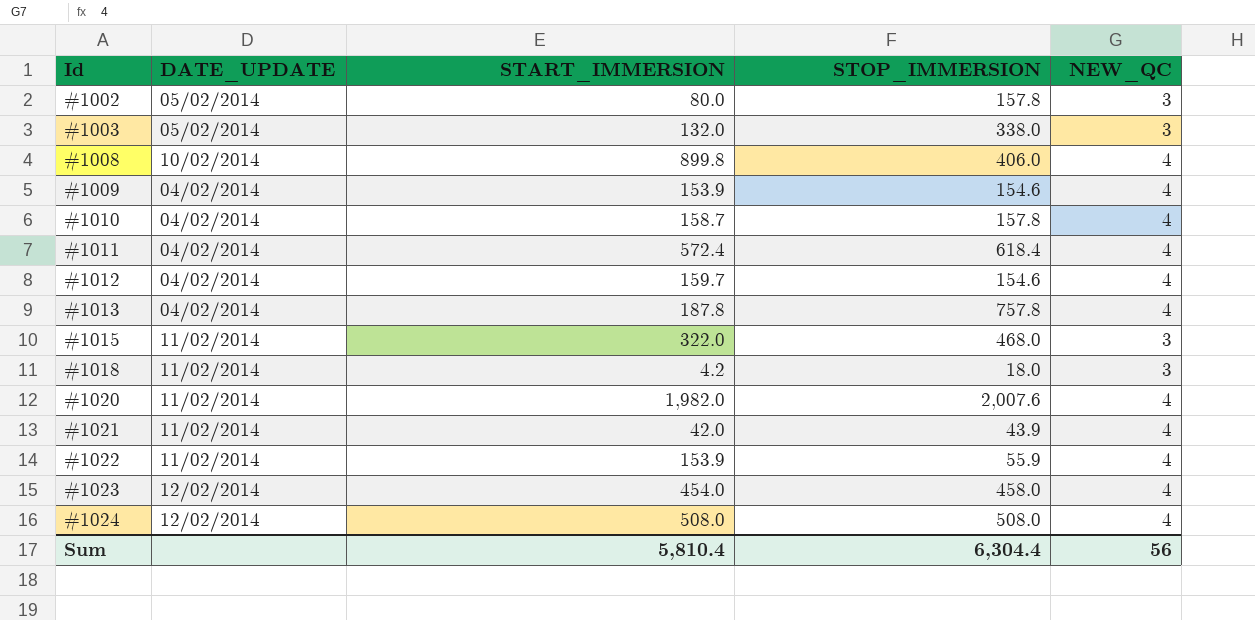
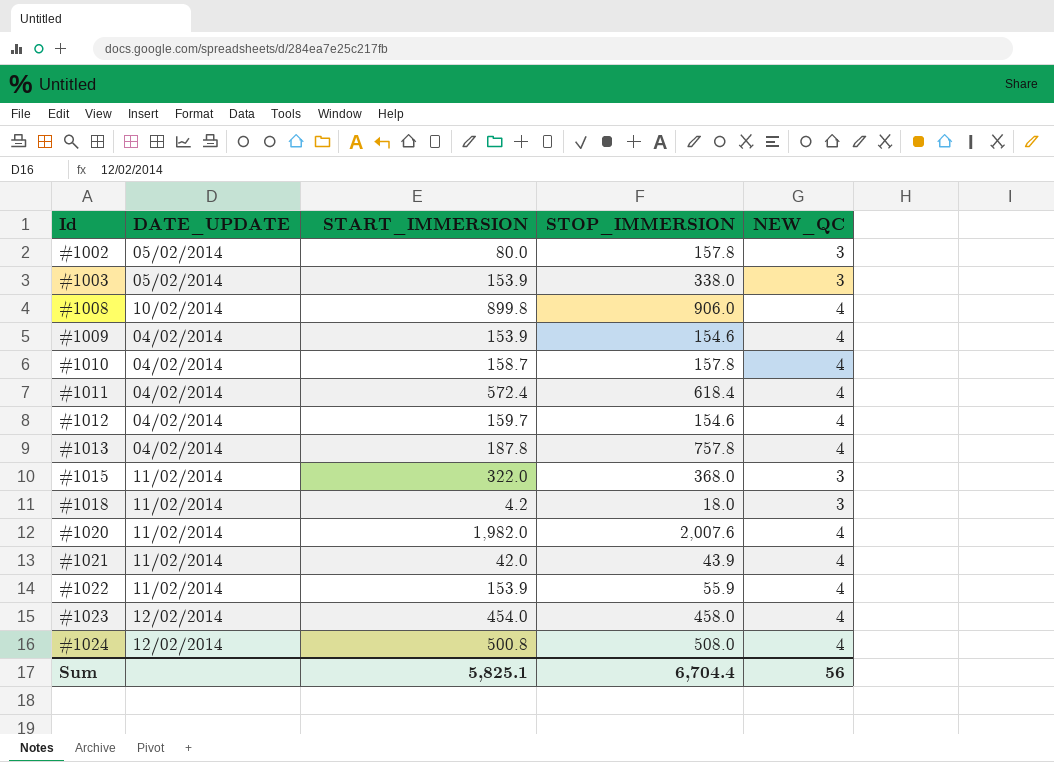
#1003 | START_IMMERSION: 132.0 -> 153.9
#1008 | STOP_IMMERSION: 406.0 -> 906.0
#1015 | STOP_IMMERSION: 468.0 -> 368.0
#1024 | START_IMMERSION: 508.0 -> 500.8
Sum | START_IMMERSION: 5,810.4 -> 5,825.1
Sum | STOP_IMMERSION: 6,304.4 -> 6,704.4

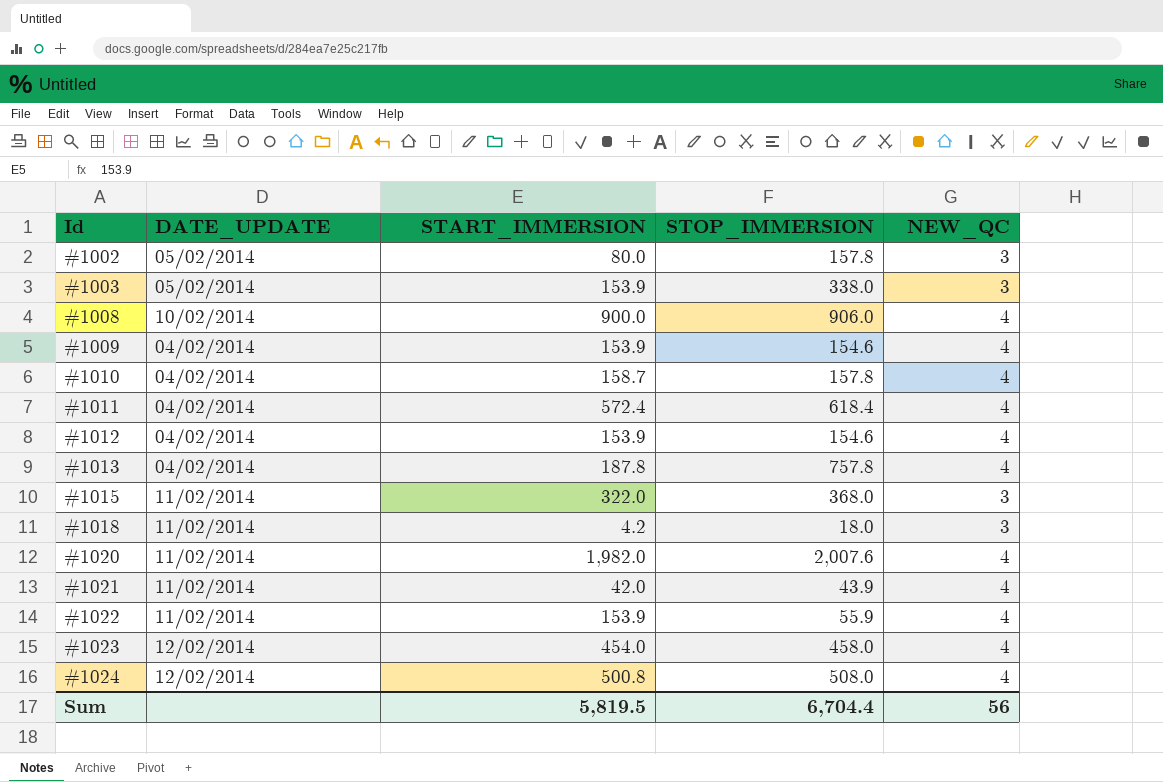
#1008 | START_IMMERSION: 899.8 -> 900.0
#1012 | START_IMMERSION: 159.7 -> 153.9
Sum | START_IMMERSION: 5,825.1 -> 5,819.5

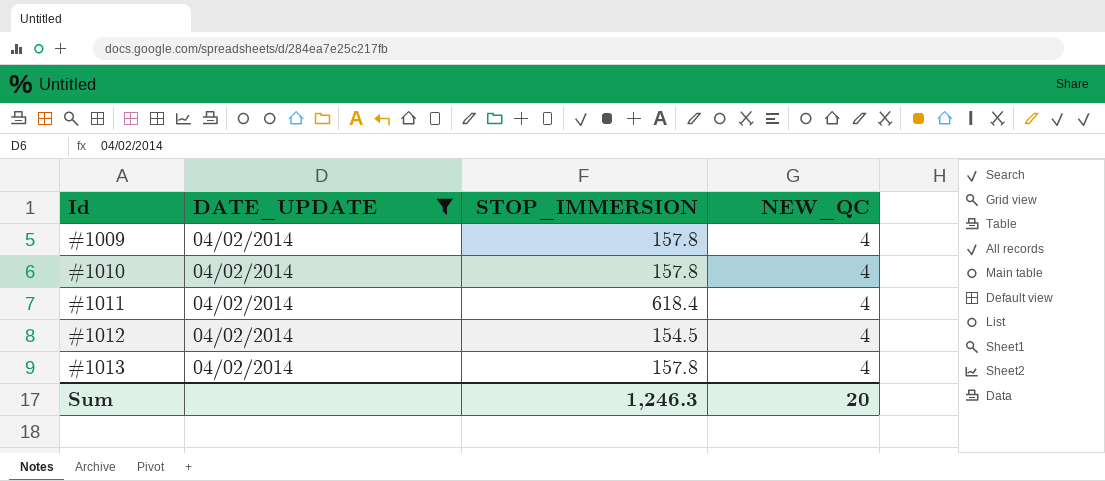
filter: none -> DATE_UPDATE = 04/02/2014
column START_IMMERSION | position: 3 -> none
#1009 | STOP_IMMERSION: 154.6 -> 157.8
#1012 | STOP_IMMERSION: 154.6 -> 154.5
#1013 | STOP_IMMERSION: 757.8 -> 157.8
Sum | STOP_IMMERSION: 6,704.4 -> 1,246.3
Sum | NEW_QC: 56 -> 20

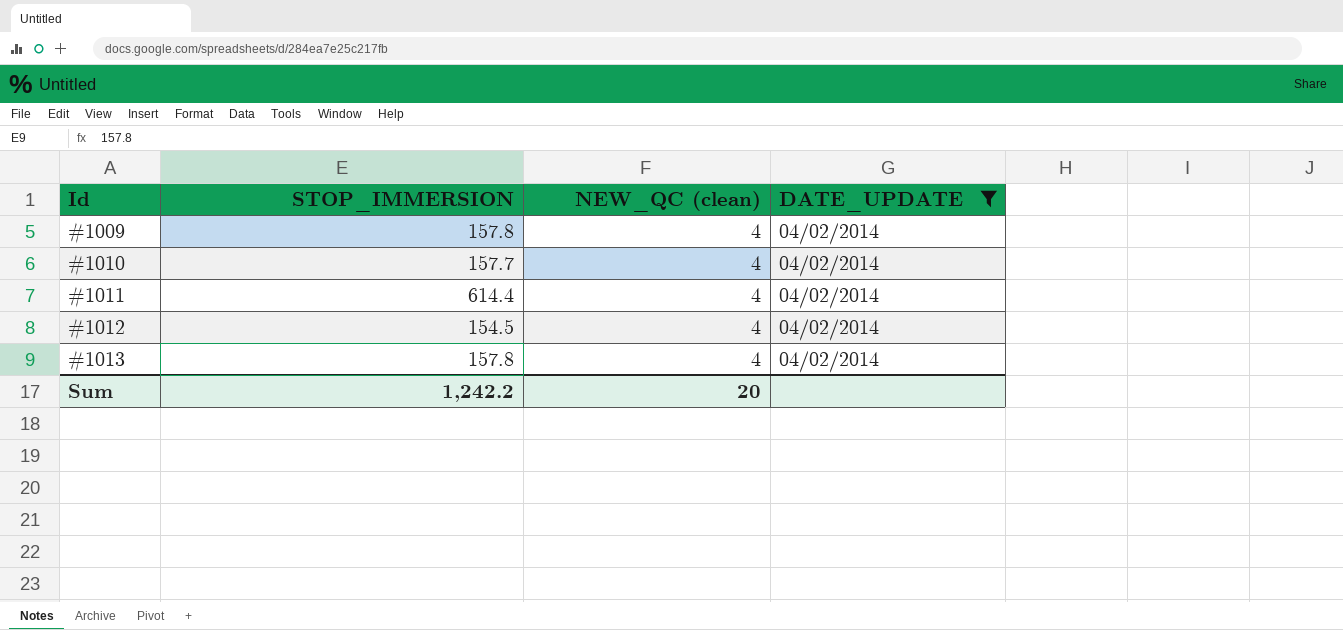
column name: NEW_QC -> NEW_QC (clean)
column DATE_UPDATE | position: 2 -> 4
#1010 | STOP_IMMERSION: 157.8 -> 157.7
#1011 | STOP_IMMERSION: 618.4 -> 614.4
Sum | STOP_IMMERSION: 1,246.3 -> 1,242.2

